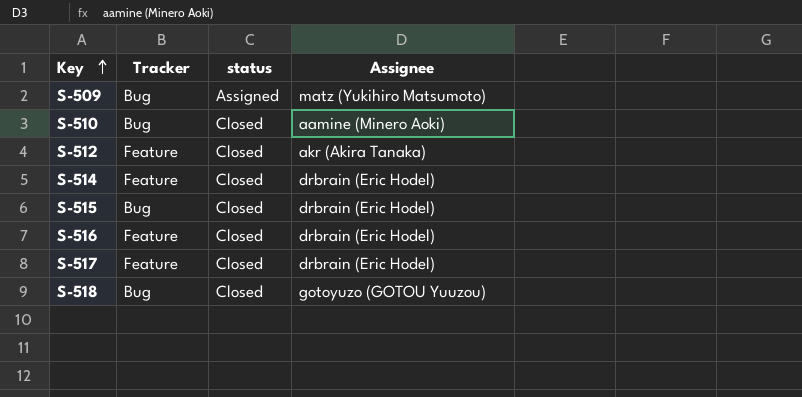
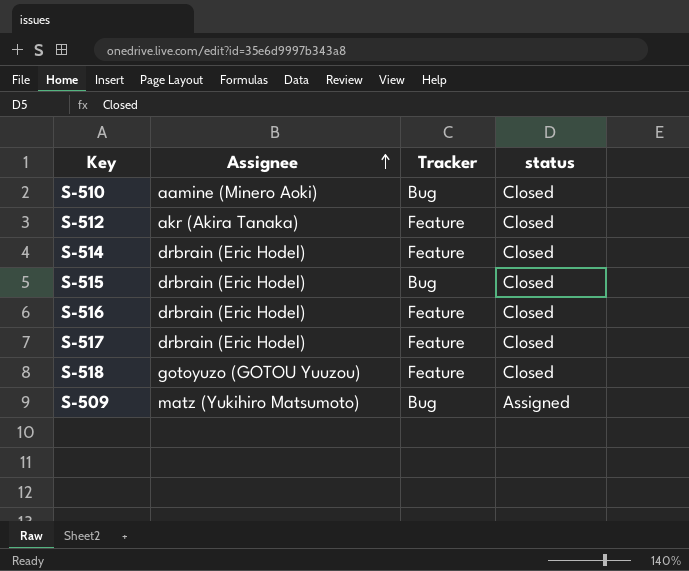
row order: Key ascending -> Assignee ascending
column Assignee | position: 4 -> 2
S-518 | Tracker: Bug -> Feature

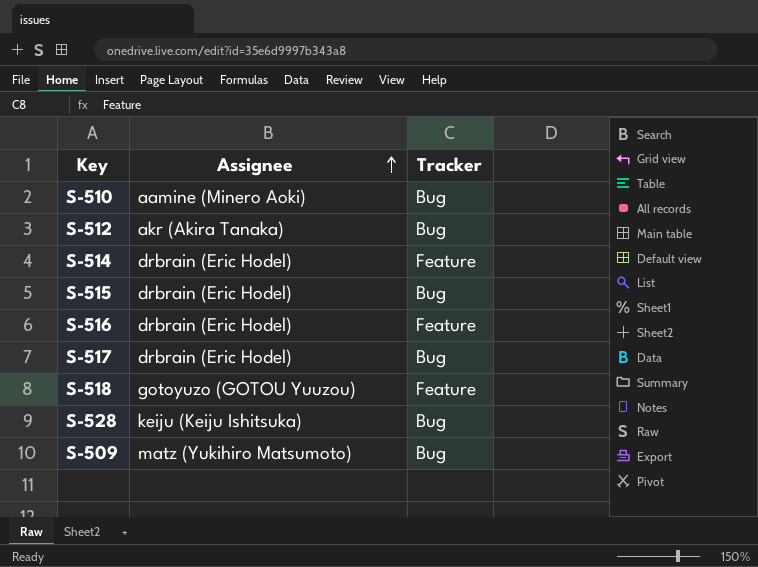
column status | position: 4 -> none
S-512 | Tracker: Feature -> Bug
S-517 | Tracker: Feature -> Bug
row S-528: none -> keiju (Keiju Ishitsuka) | Bug

